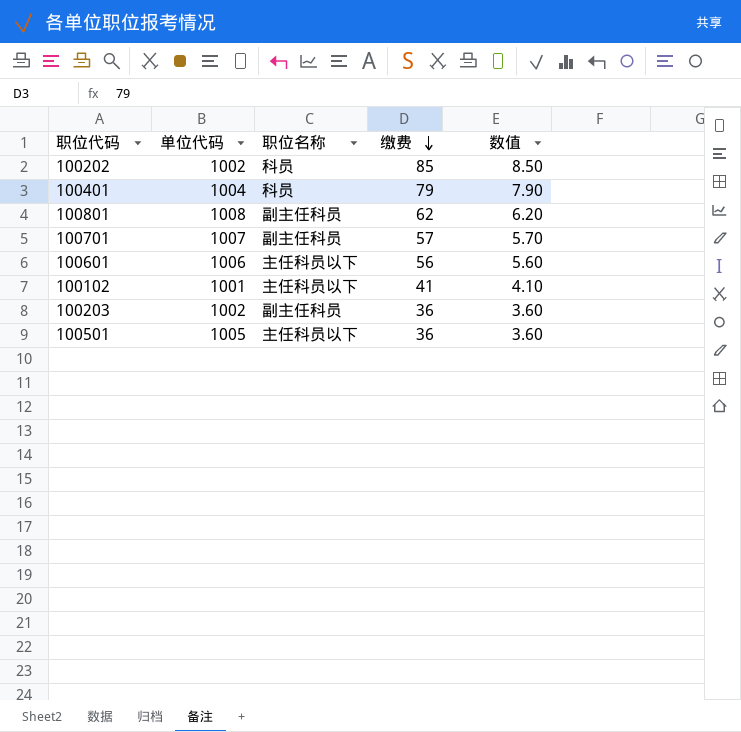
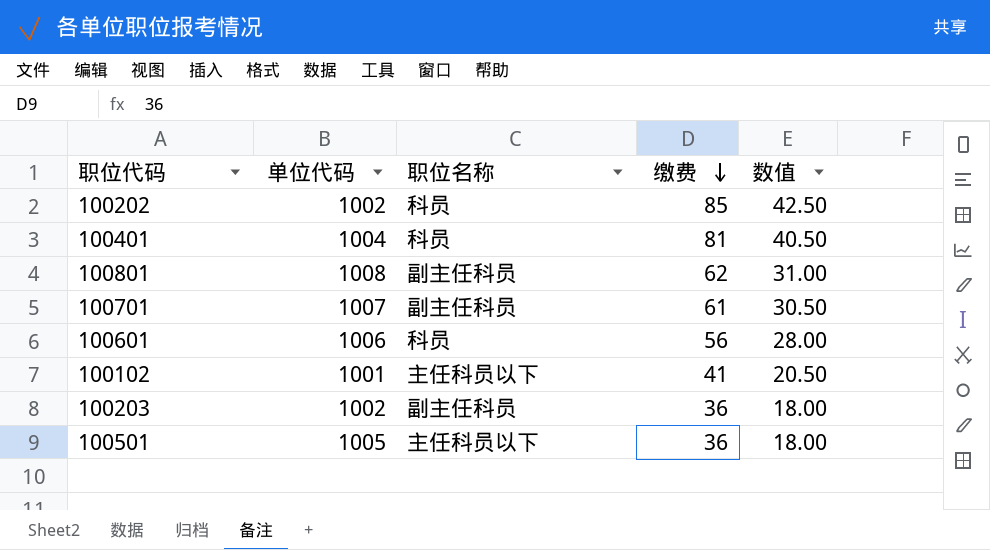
column 数值 | formula: [缴费] * 0.1 -> [缴费] * 0.5
100401 | 缴费: 79 -> 81
100701 | 缴费: 57 -> 61
100601 | 职位名称: 主任科员以下 -> 科员

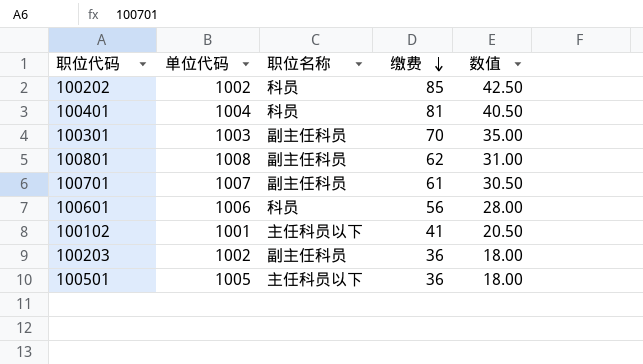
row 100301: none -> 1003 | 副主任科员 | 70 | 35.00

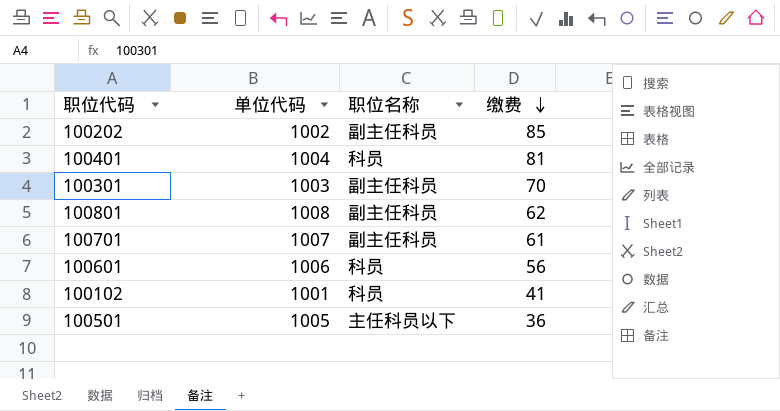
column 数值 | formula: [缴费] * 0.5 -> none
row 100203: 1002 | 副主任科员 | 36 | 18.00 -> none
100202 | 职位名称: 科员 -> 副主任科员
100102 | 职位名称: 主任科员以下 -> 科员

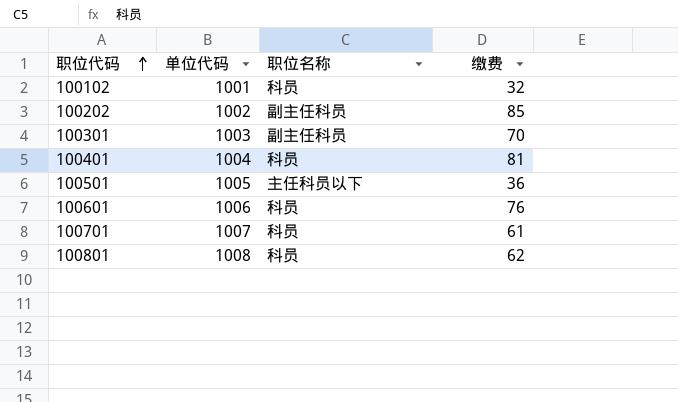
row order: 缴费 descending -> 职位代码 ascending
100102 | 缴费: 41 -> 32
100601 | 缴费: 56 -> 76
100701 | 职位名称: 副主任科员 -> 科员
100801 | 职位名称: 副主任科员 -> 科员

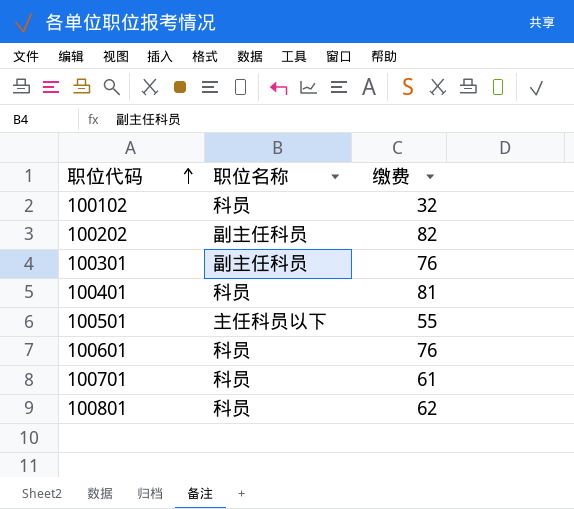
column 单位代码 | position: 2 -> none
100202 | 缴费: 85 -> 82
100301 | 缴费: 70 -> 76
100501 | 缴费: 36 -> 55

